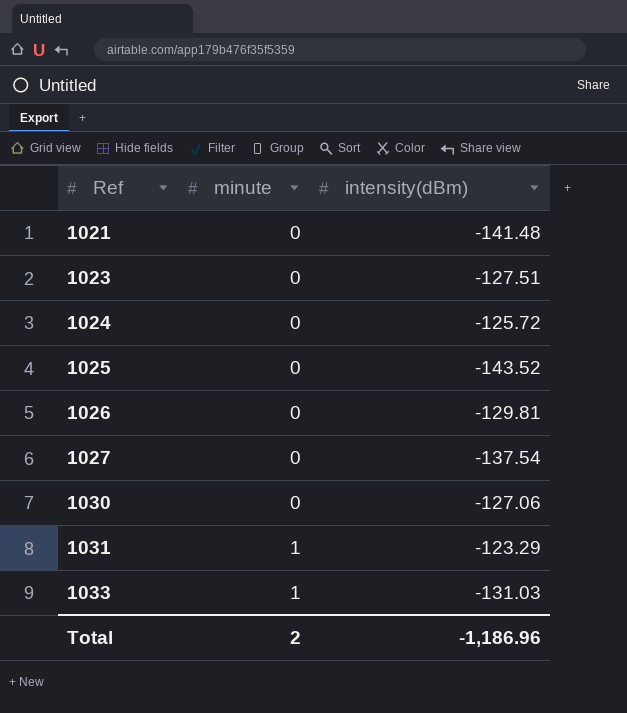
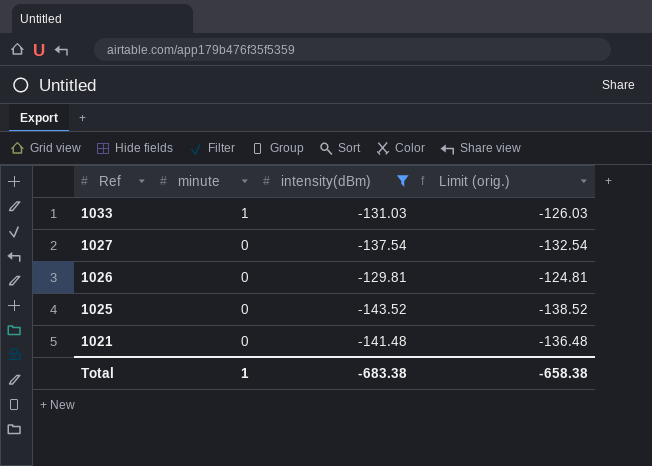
filter: none -> intensity(dBm) <= -129.81
row order: Ref ascending -> Ref descending
column Limit (orig.) | formula: none -> [intensity(dBm)] + 5
Total | minute: 2 -> 1
Total | intensity(dBm): -1,186.96 -> -683.38

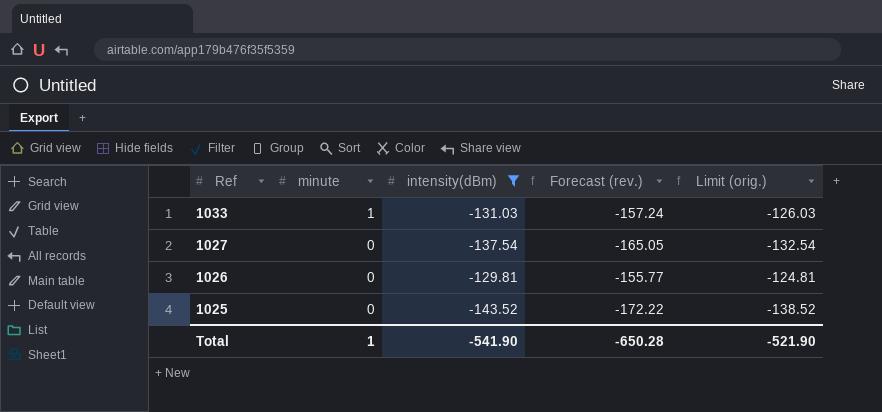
column Forecast (rev.) | formula: none -> [intensity(dBm)] * 1.2
row 1021: 0 | -141.48 | -136.48 -> none
Total | intensity(dBm): -683.38 -> -541.90
Total | Limit (orig.): -658.38 -> -521.90

